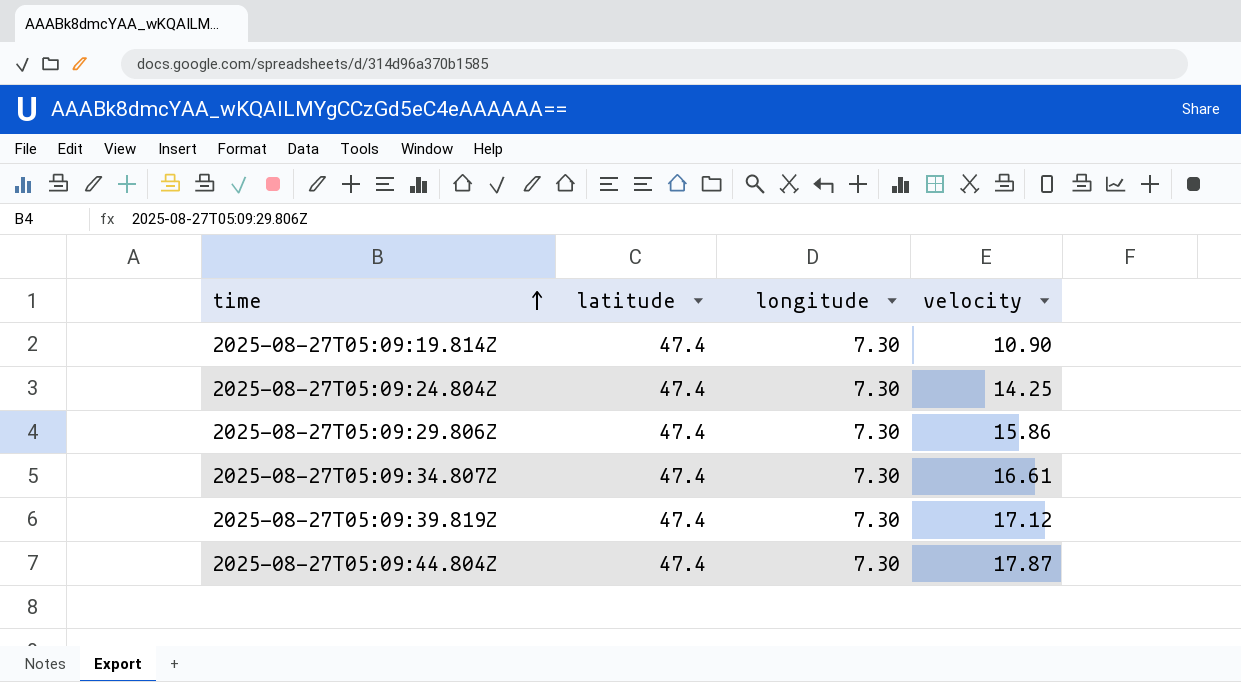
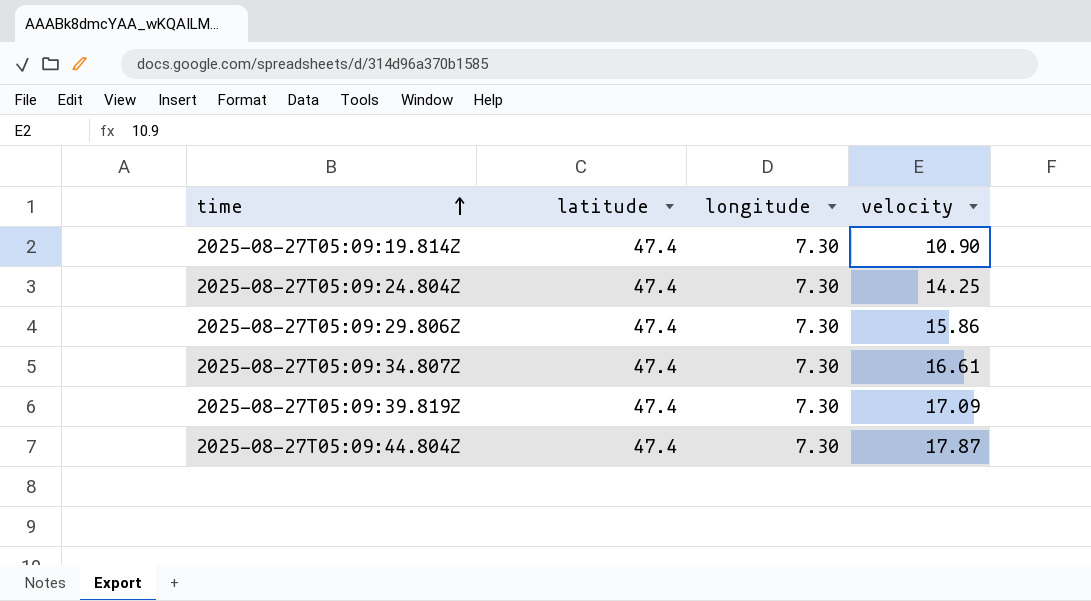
2025-08-27T05:09:39.819Z | velocity: 17.12 -> 17.09

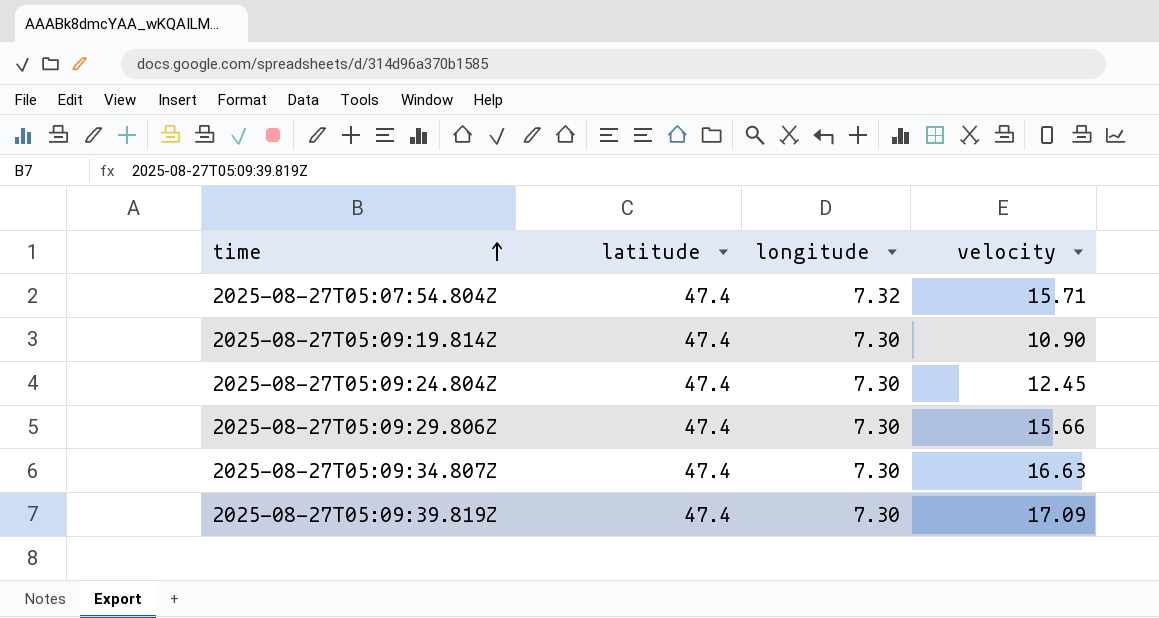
row 2025-08-27T05:09:44.804Z: 47.4 | 7.30 | 17.87 -> none
row 2025-08-27T05:07:54.804Z: none -> 47.4 | 7.32 | 15.71
2025-08-27T05:09:24.804Z | velocity: 14.25 -> 12.45
2025-08-27T05:09:29.806Z | velocity: 15.86 -> 15.66
2025-08-27T05:09:34.807Z | velocity: 16.61 -> 16.63

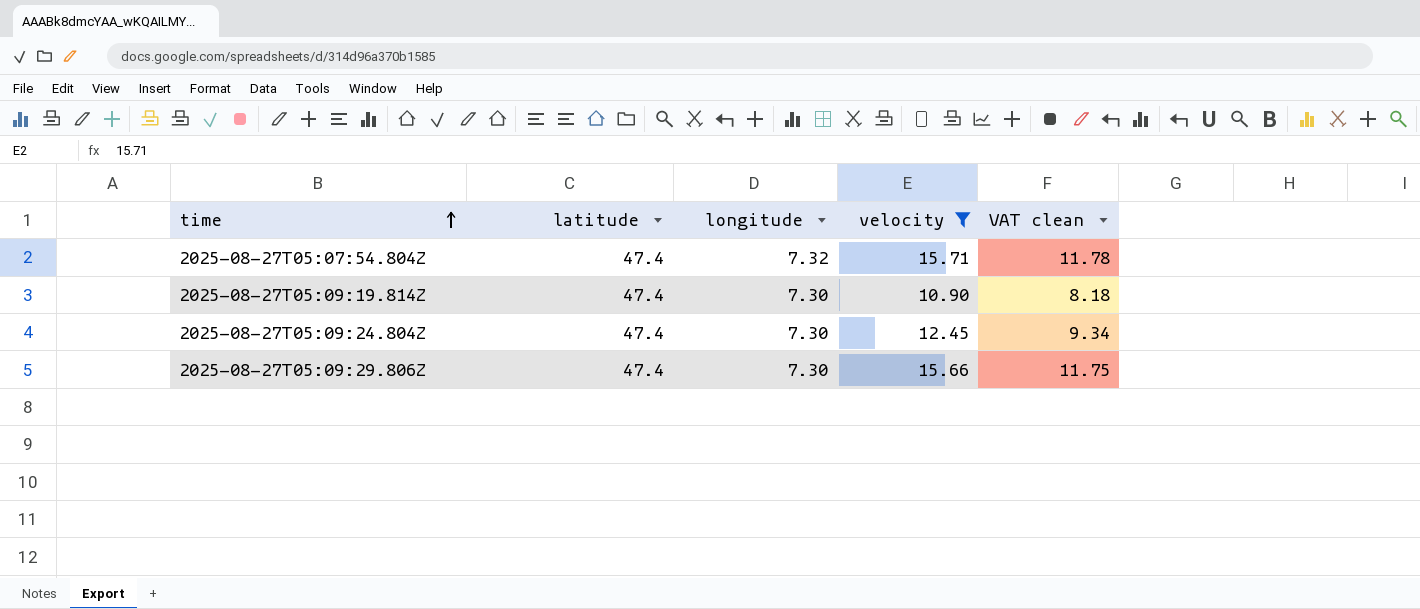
filter: none -> velocity <= 15.71
column VAT clean | formula: none -> [velocity] * 0.75

